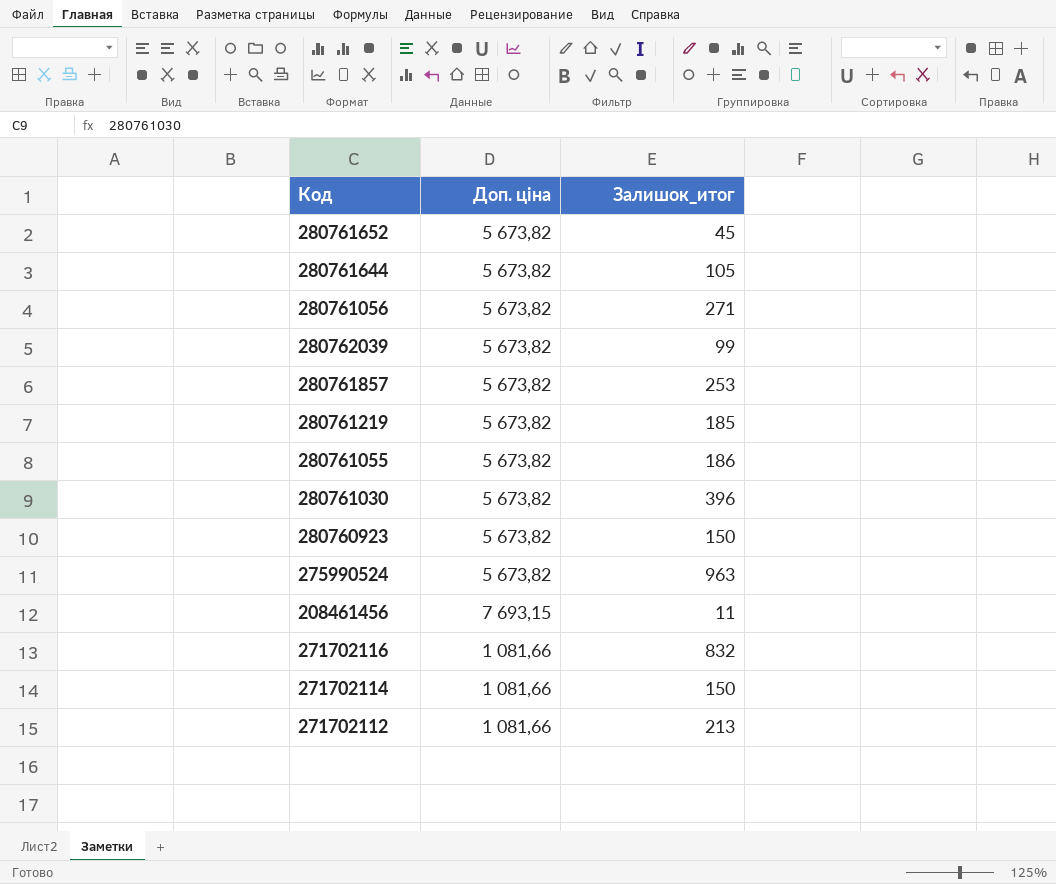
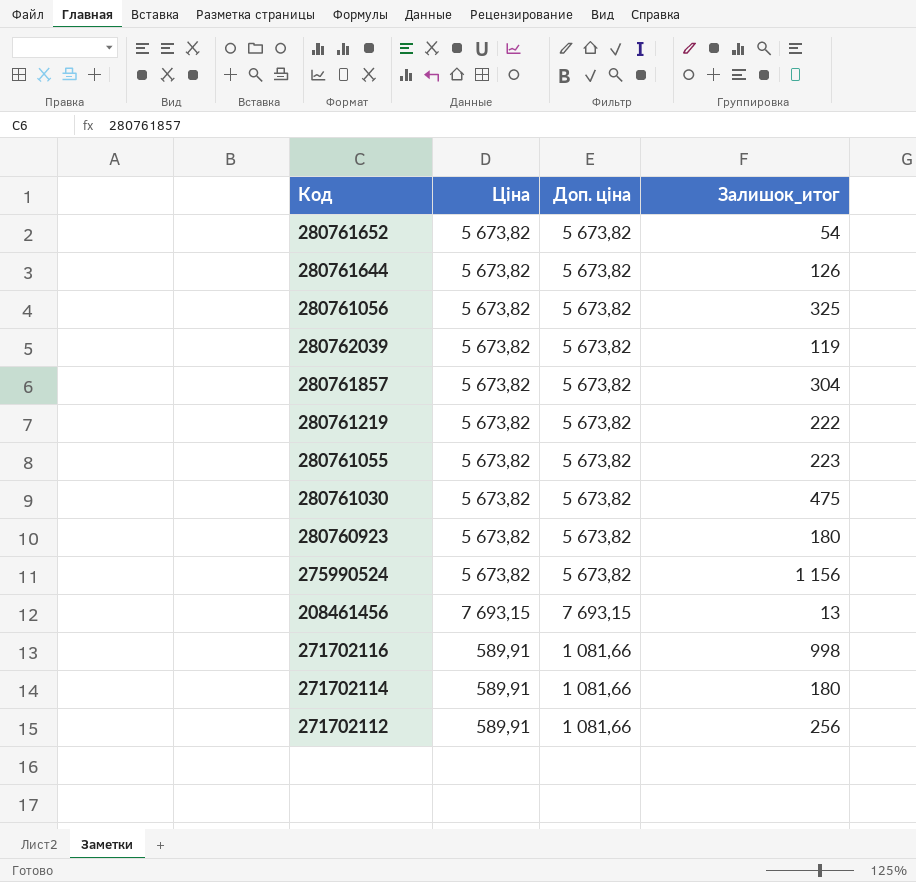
column Ціна | position: none -> 2
280761652 | Залишок_итог: 45 -> 54
280761644 | Залишок_итог: 105 -> 126
280761056 | Залишок_итог: 271 -> 325
280762039 | Залишок_итог: 99 -> 119
280761857 | Залишок_итог: 253 -> 304
280761219 | Залишок_итог: 185 -> 222
280761055 | Залишок_итог: 186 -> 223
280761030 | Залишок_итог: 396 -> 475
280760923 | Залишок_итог: 150 -> 180
275990524 | Залишок_итог: 963 -> 1 156
208461456 | Залишок_итог: 11 -> 13
271702116 | Залишок_итог: 832 -> 998
271702114 | Залишок_итог: 150 -> 180
271702112 | Залишок_итог: 213 -> 256

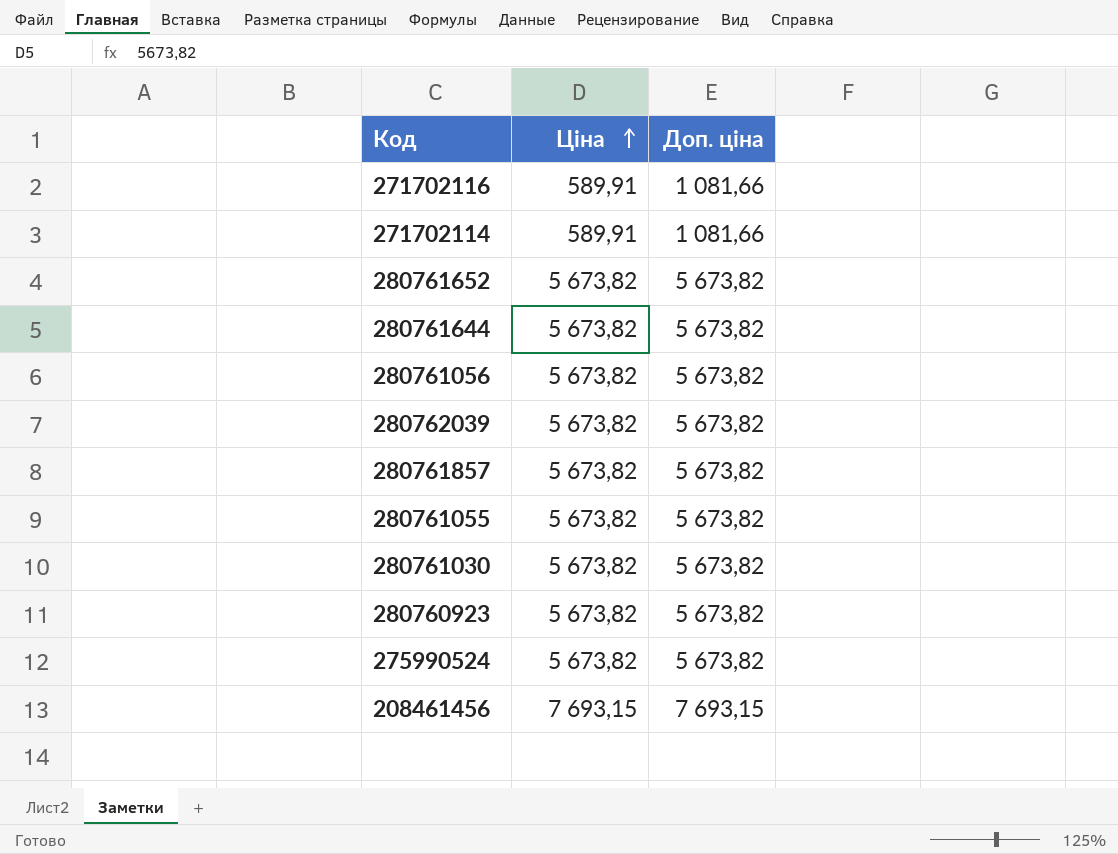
row order: none -> Ціна ascending
column Залишок_итог | position: 4 -> none
row 280761219: 5 673,82 | 5 673,82 | 222 -> none
row 271702112: 589,91 | 1 081,66 | 256 -> none

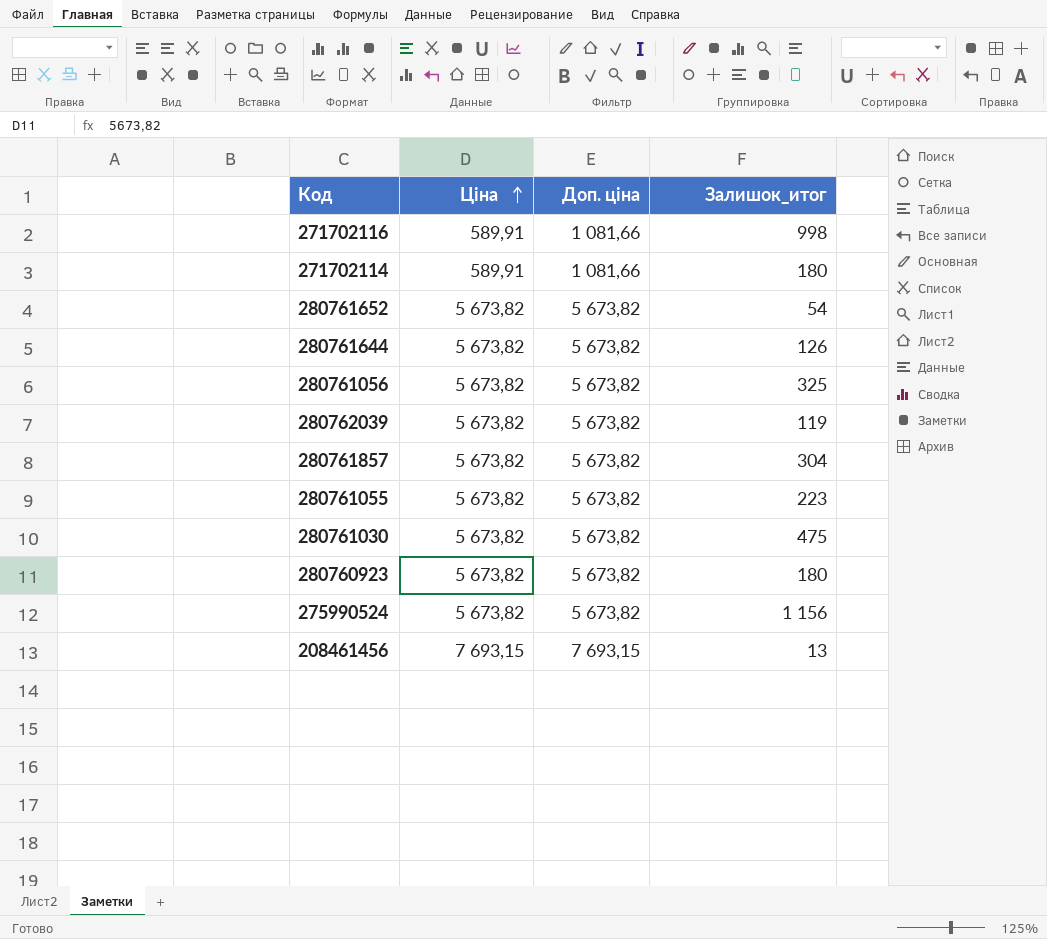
column Залишок_итог | position: none -> 4

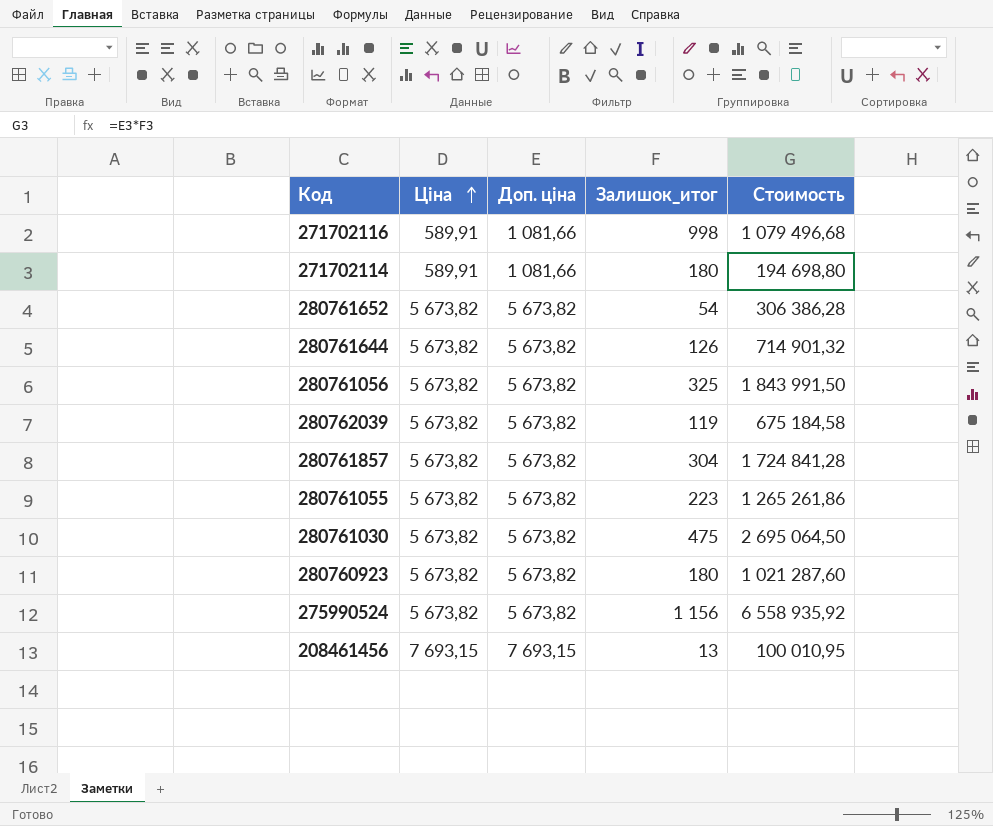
column Стоимость | formula: none -> [Доп. ціна] * [Залишок_итог]

